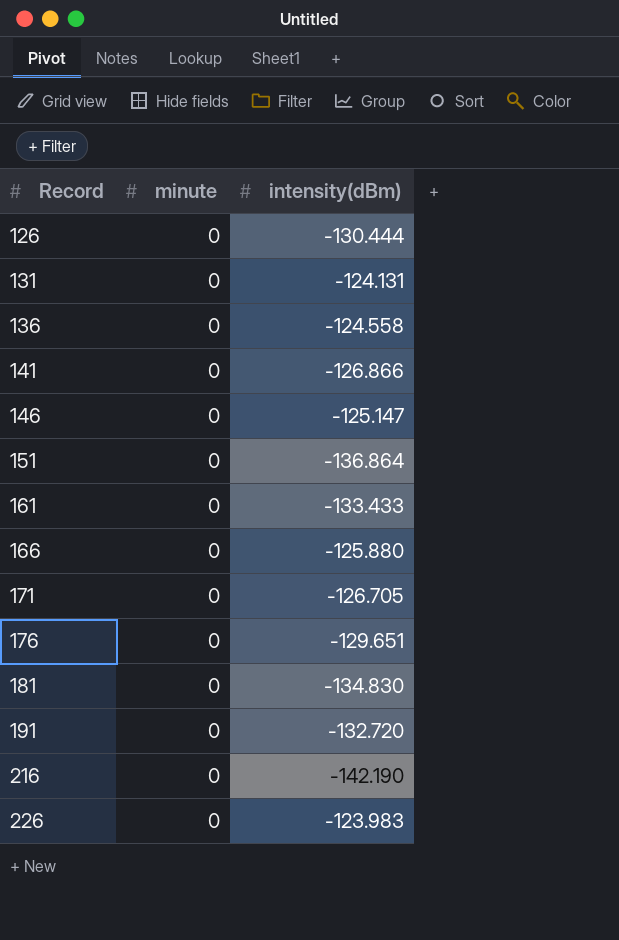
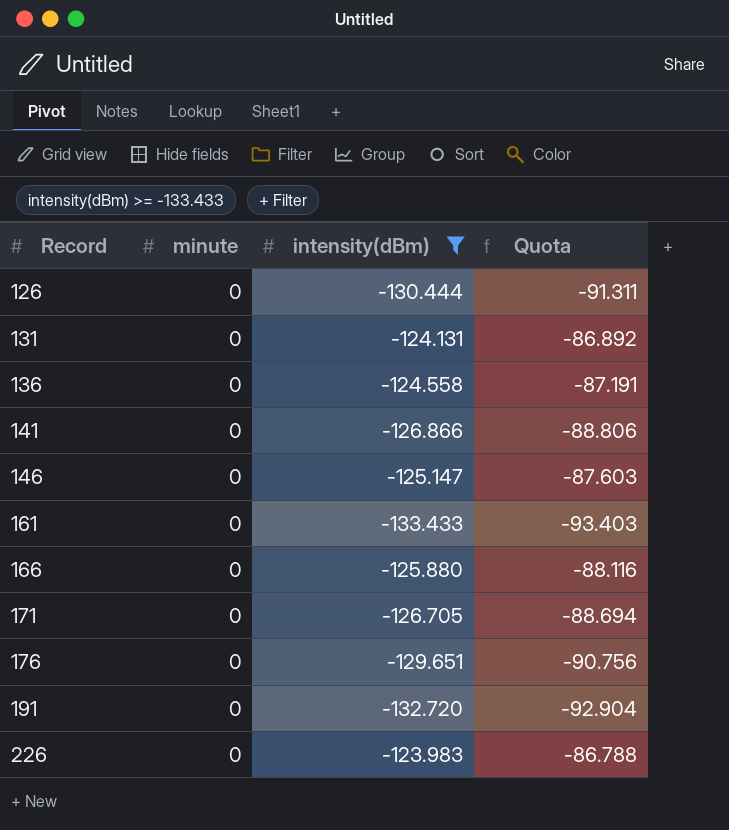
filter: none -> intensity(dBm) >= -133.433
column Quota | formula: none -> [intensity(dBm)] * 0.7

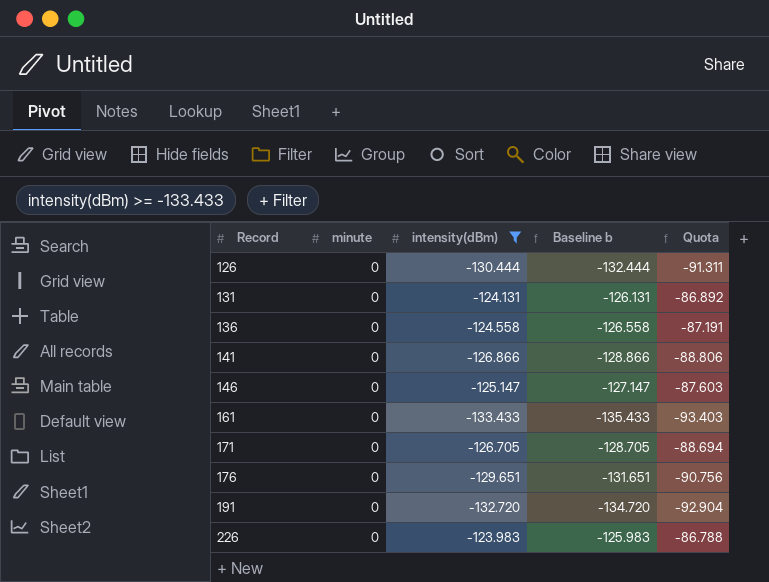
column Baseline b | formula: none -> [intensity(dBm)] - 2
row 166: 0 | -125.880 | -88.116 -> none

